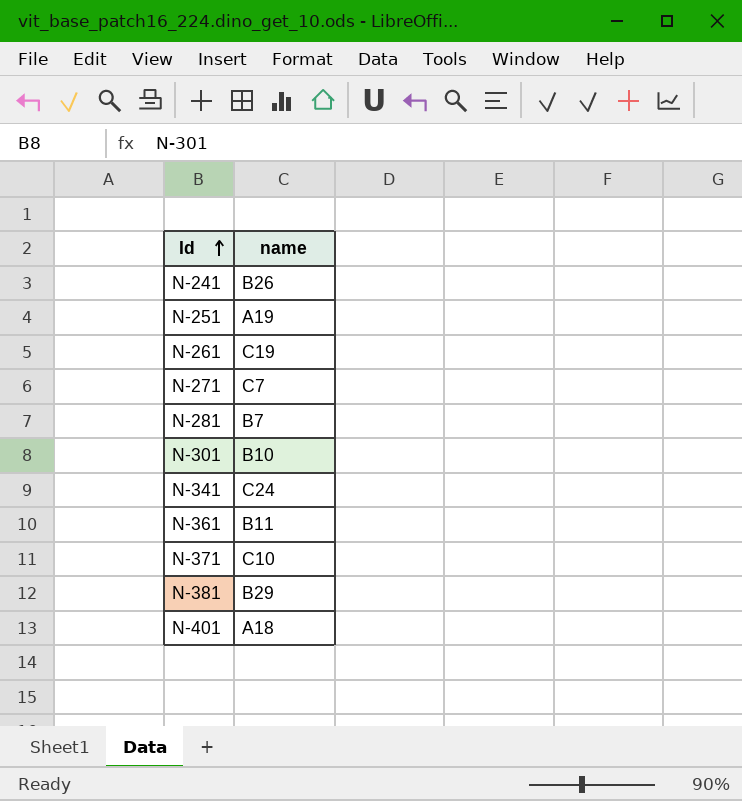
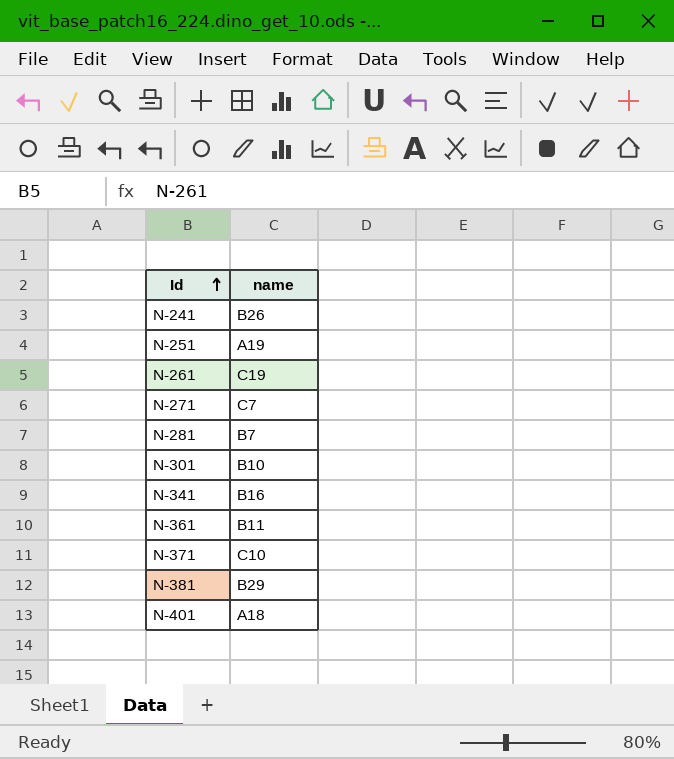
N-341 | name: C24 -> B16

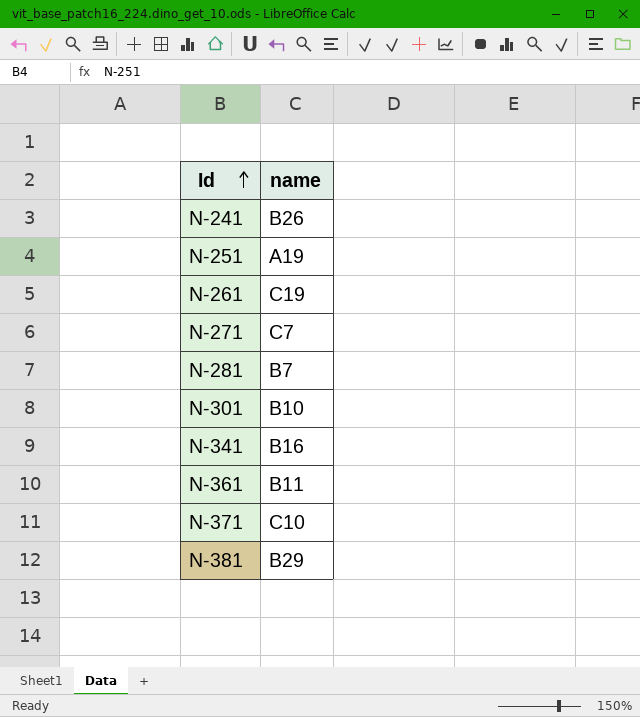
row N-401: A18 -> none

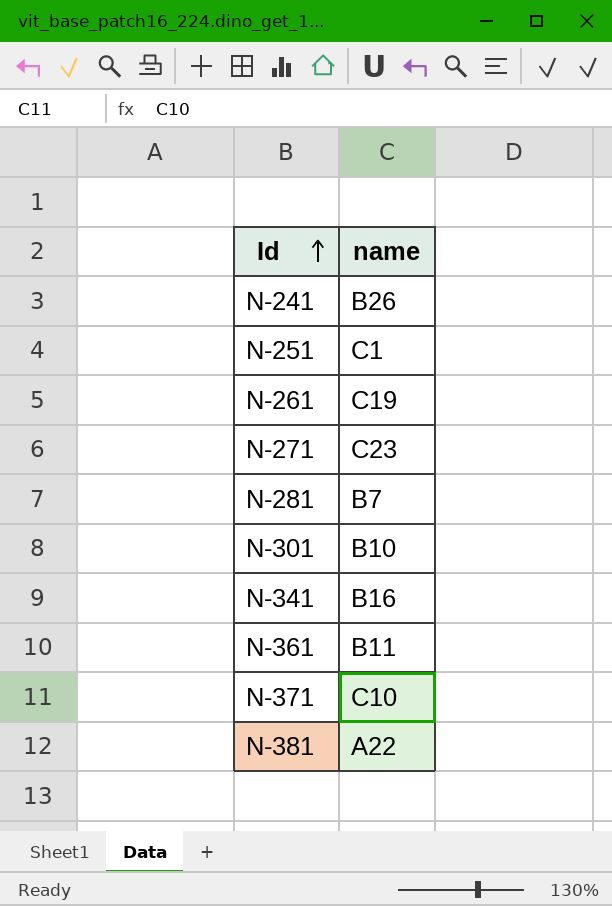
N-251 | name: A19 -> C1
N-271 | name: C7 -> C23
N-381 | name: B29 -> A22

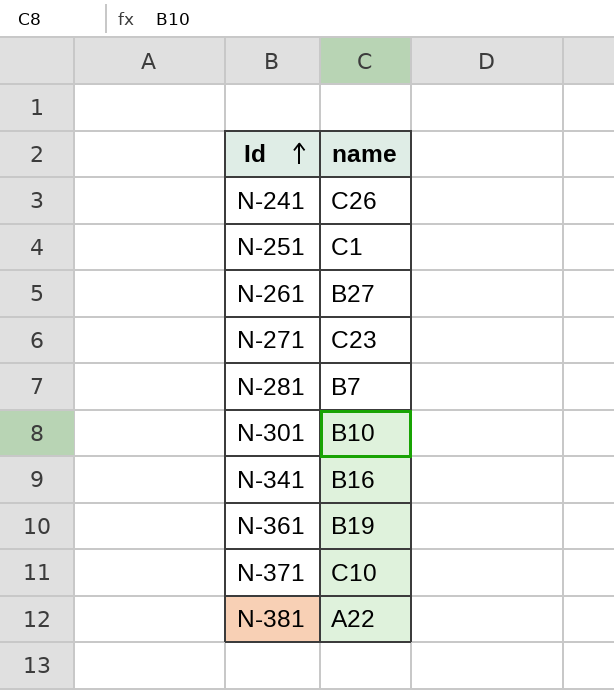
N-241 | name: B26 -> C26
N-261 | name: C19 -> B27
N-361 | name: B11 -> B19

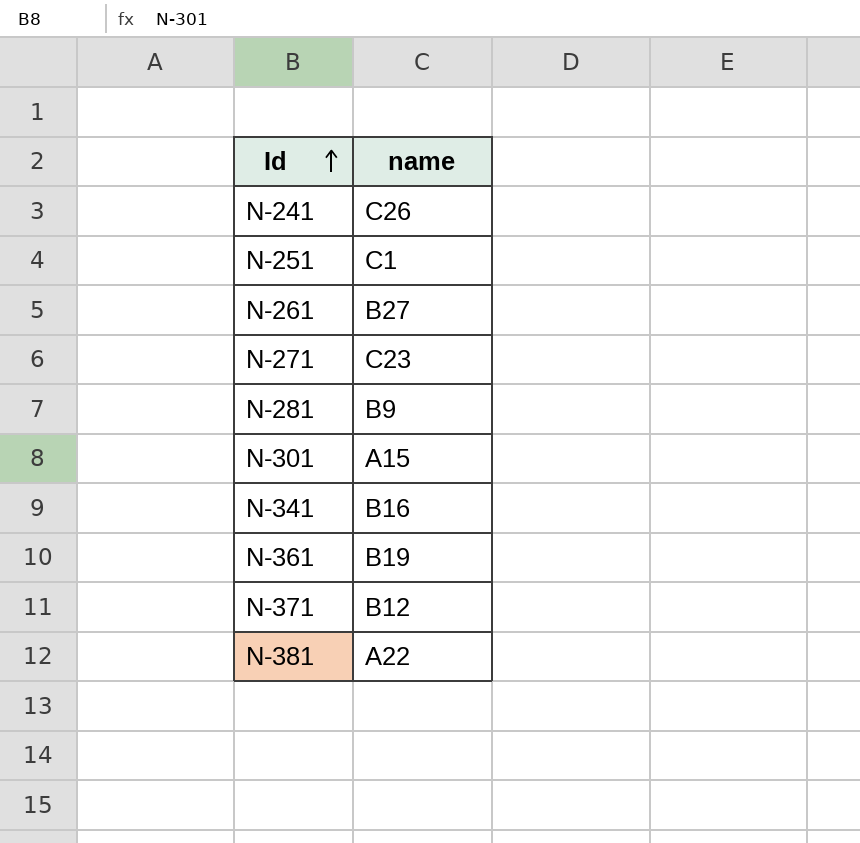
N-281 | name: B7 -> B9
N-301 | name: B10 -> A15
N-371 | name: C10 -> B12

